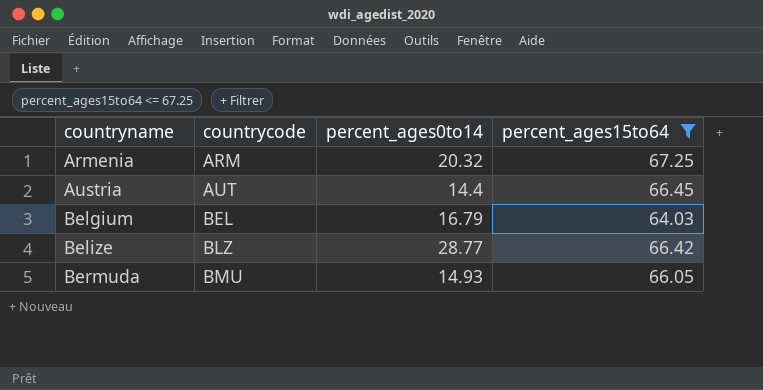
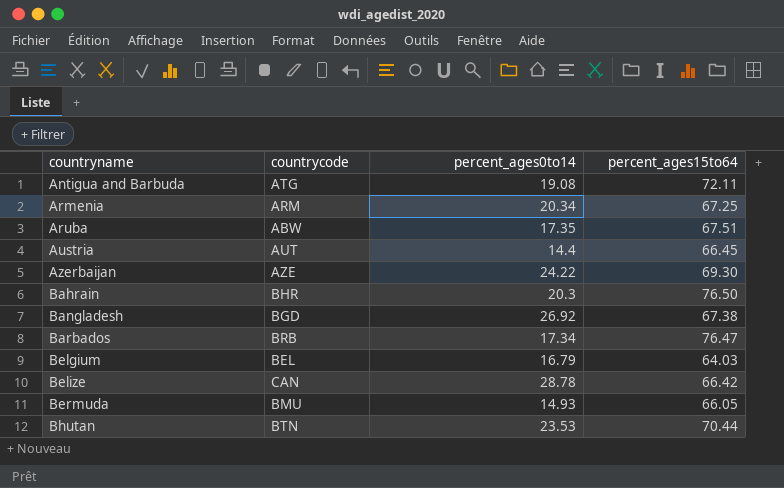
filter: percent_ages15to64 <= 67.25 -> none
Armenia | percent_ages0to14: 20.32 -> 20.34
Belize | countrycode: BLZ -> CAN
Belize | percent_ages0to14: 28.77 -> 28.78

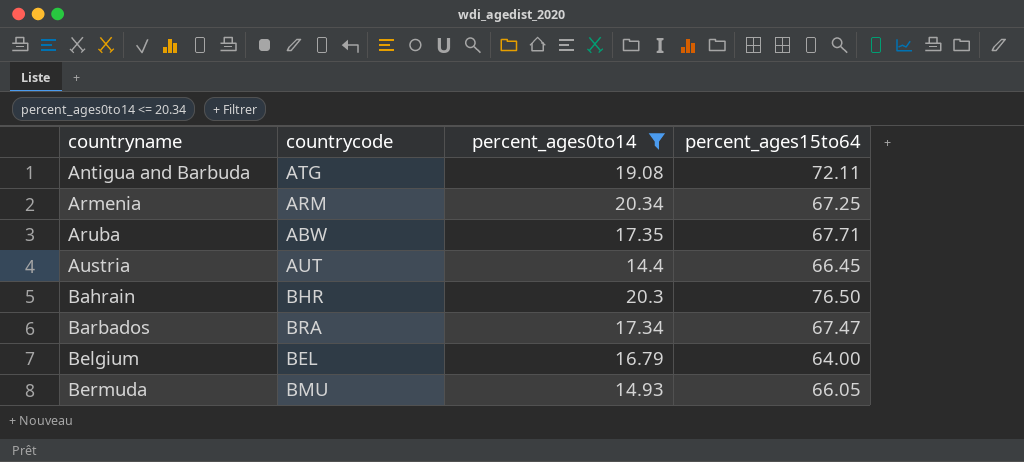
filter: none -> percent_ages0to14 <= 20.34
Aruba | percent_ages15to64: 67.51 -> 67.71
Barbados | countrycode: BRB -> BRA
Barbados | percent_ages15to64: 76.47 -> 67.47
Belgium | percent_ages15to64: 64.03 -> 64.00

